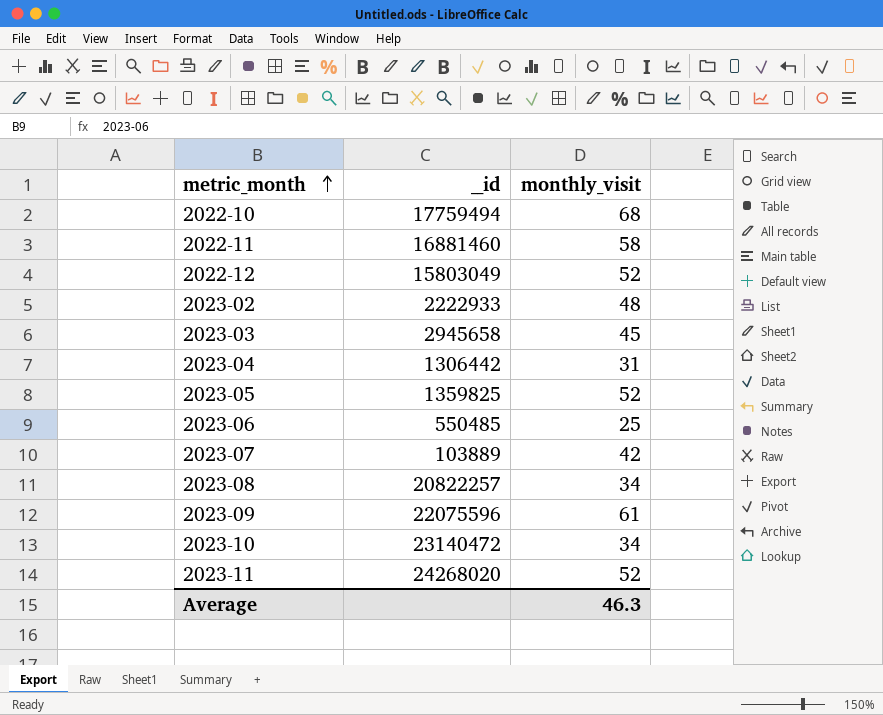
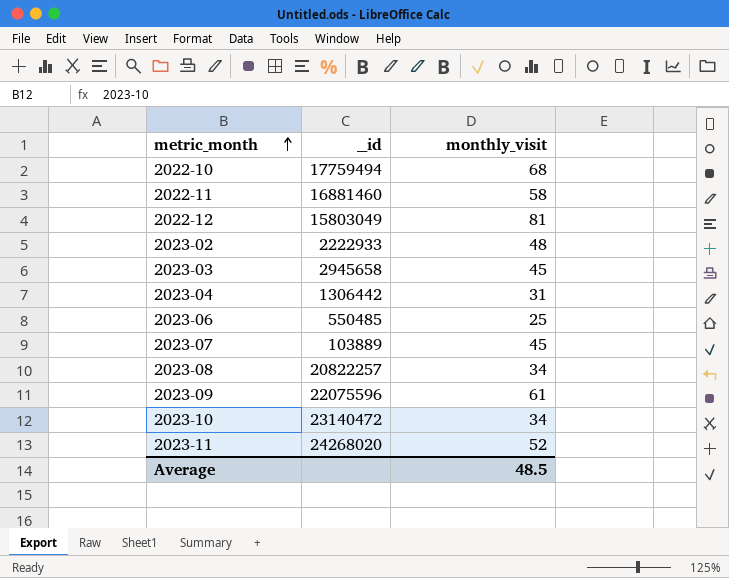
row 2023-05: 1359825 | 52 -> none
2022-12 | monthly_visit: 52 -> 81
2023-07 | monthly_visit: 42 -> 45
Average | monthly_visit: 46.3 -> 48.5

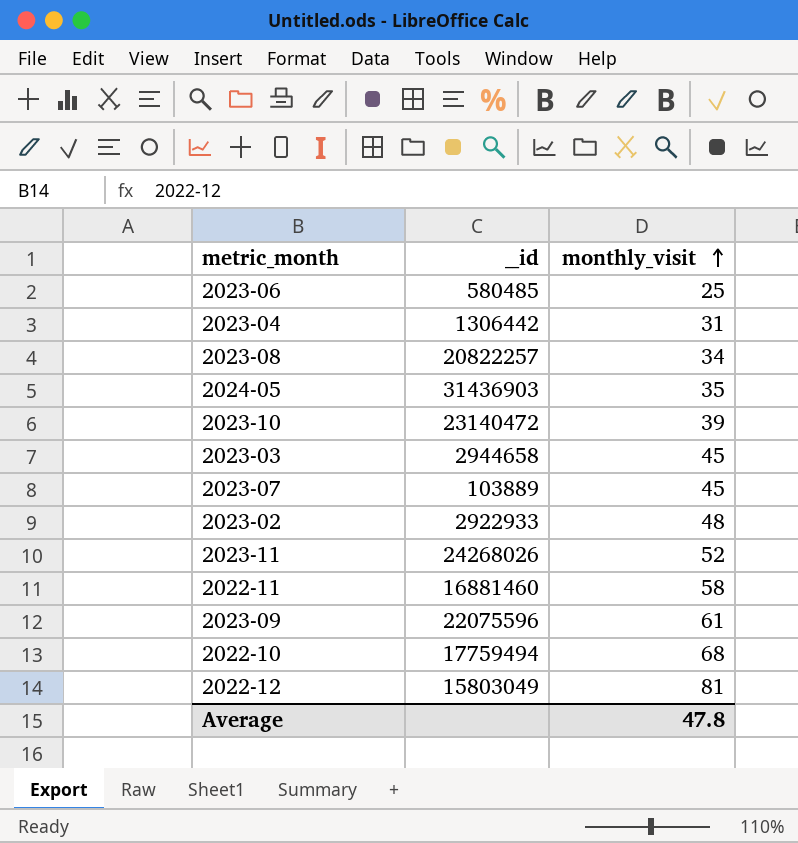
row order: metric_month ascending -> monthly_visit ascending
2023-06 | __id: 550485 -> 580485
row 2024-05: none -> 31436903 | 35
2023-10 | monthly_visit: 34 -> 39
2023-03 | __id: 2945658 -> 2944658
2023-02 | __id: 2222933 -> 2922933
2023-11 | __id: 24268020 -> 24268026
Average | monthly_visit: 48.5 -> 47.8

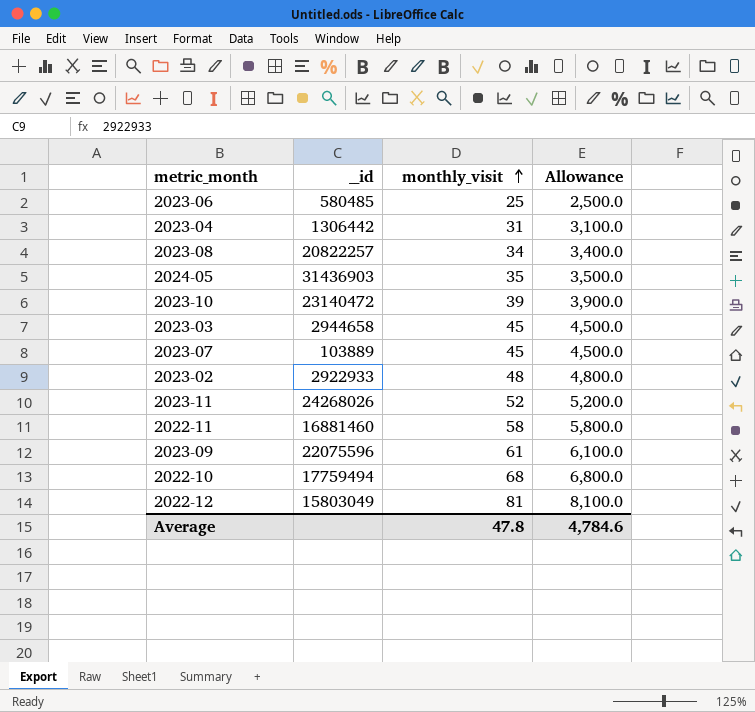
column Allowance | formula: none -> [monthly_visit] * 100

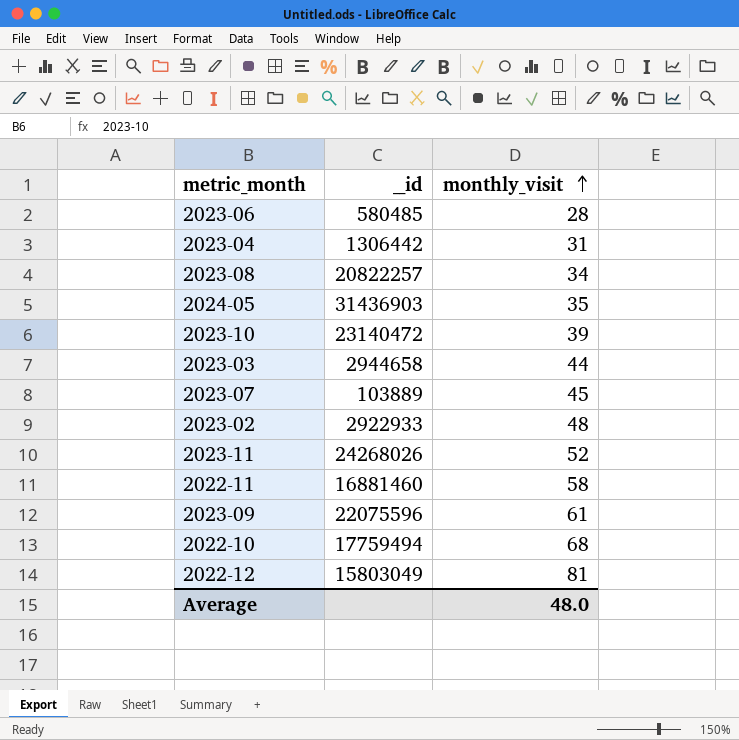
column Allowance | formula: [monthly_visit] * 100 -> none
2023-06 | monthly_visit: 25 -> 28
2023-03 | monthly_visit: 45 -> 44
Average | monthly_visit: 47.8 -> 48.0

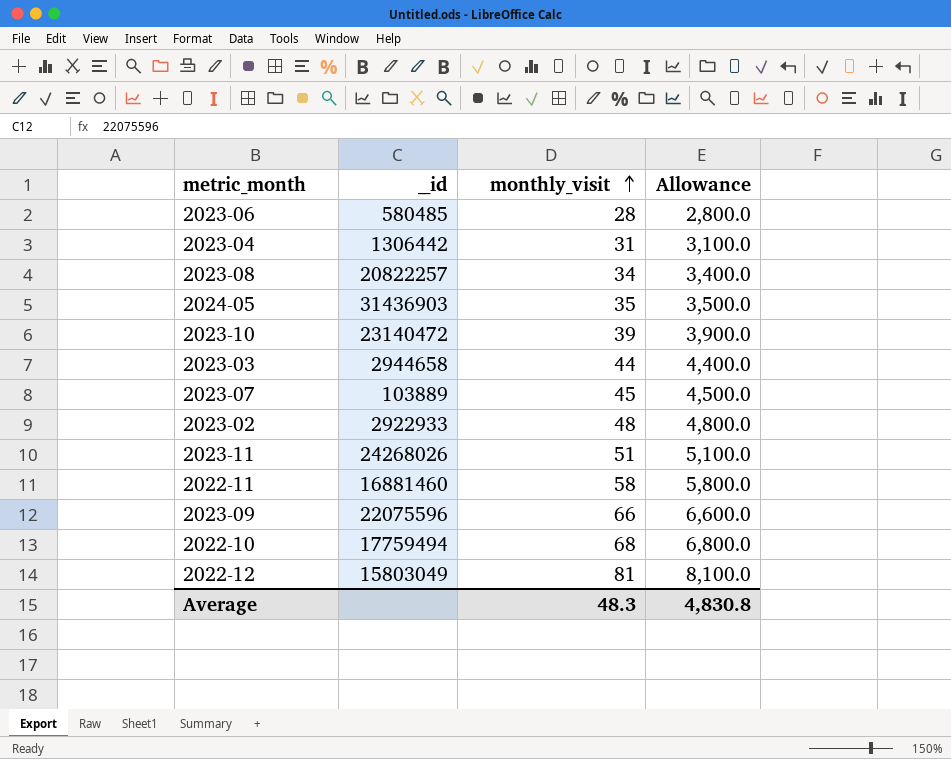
column Allowance | formula: none -> [monthly_visit] * 100
2023-11 | monthly_visit: 52 -> 51
2023-09 | monthly_visit: 61 -> 66
Average | monthly_visit: 48.0 -> 48.3

